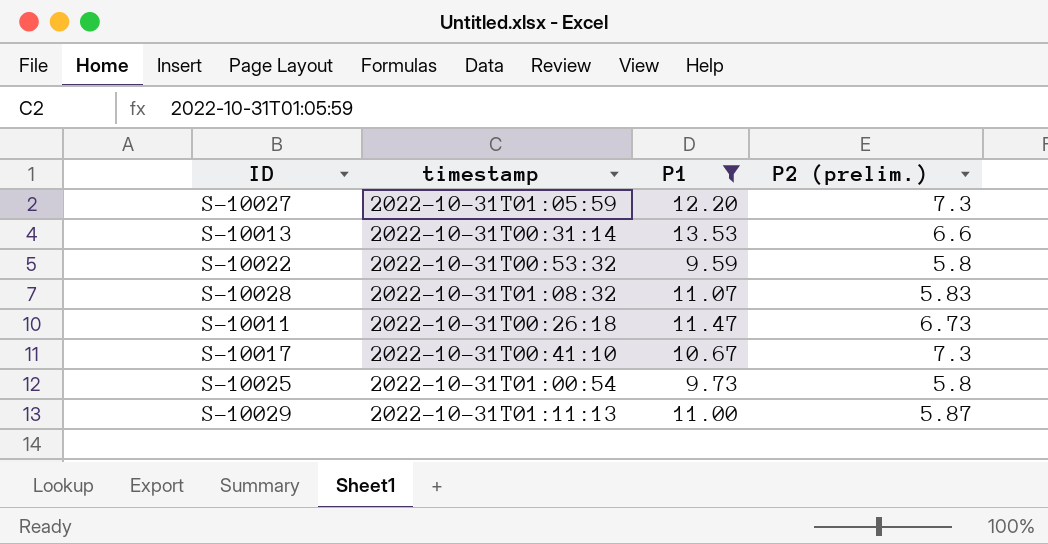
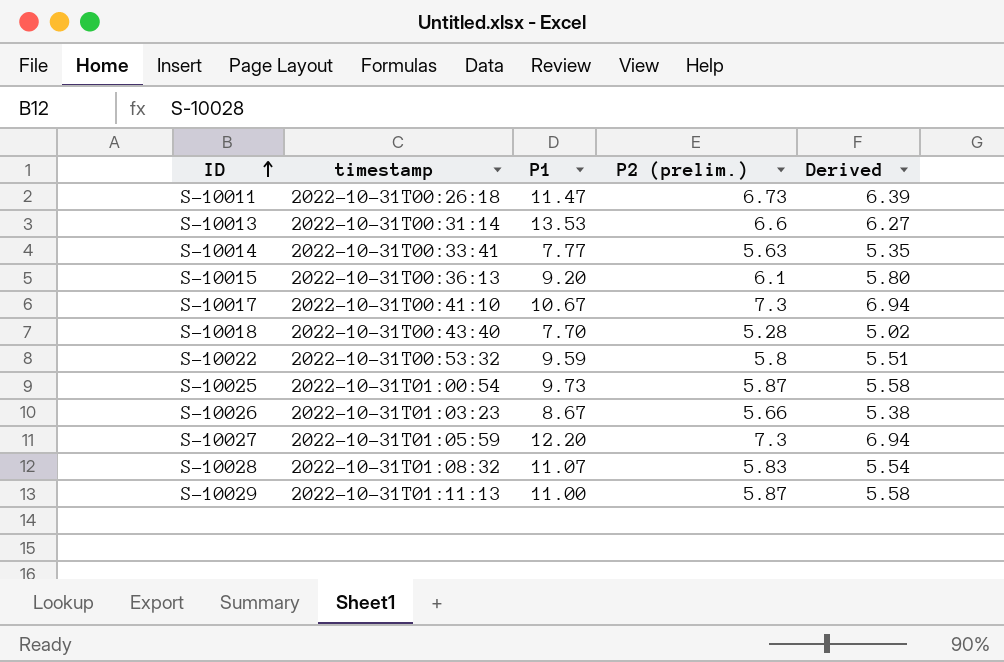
filter: P1 >= 9.59 -> none
row order: none -> ID ascending
column Derived | formula: none -> [P2 (prelim.)] * 0.95
S-10025 | P2 (prelim.): 5.8 -> 5.87

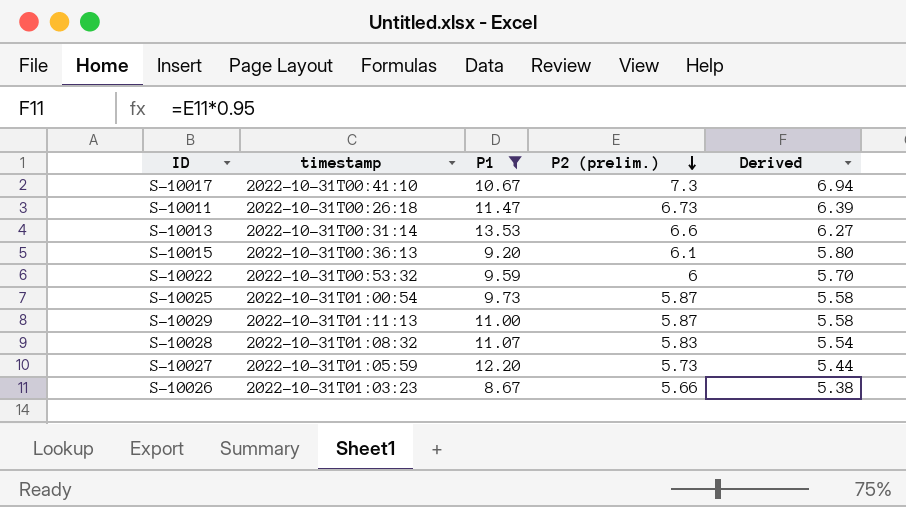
filter: none -> P1 >= 8.67
row order: ID ascending -> P2 (prelim.) descending
S-10022 | P2 (prelim.): 5.8 -> 6
S-10022 | Derived: 5.51 -> 5.70
S-10027 | P2 (prelim.): 7.3 -> 5.73
S-10027 | Derived: 6.94 -> 5.44

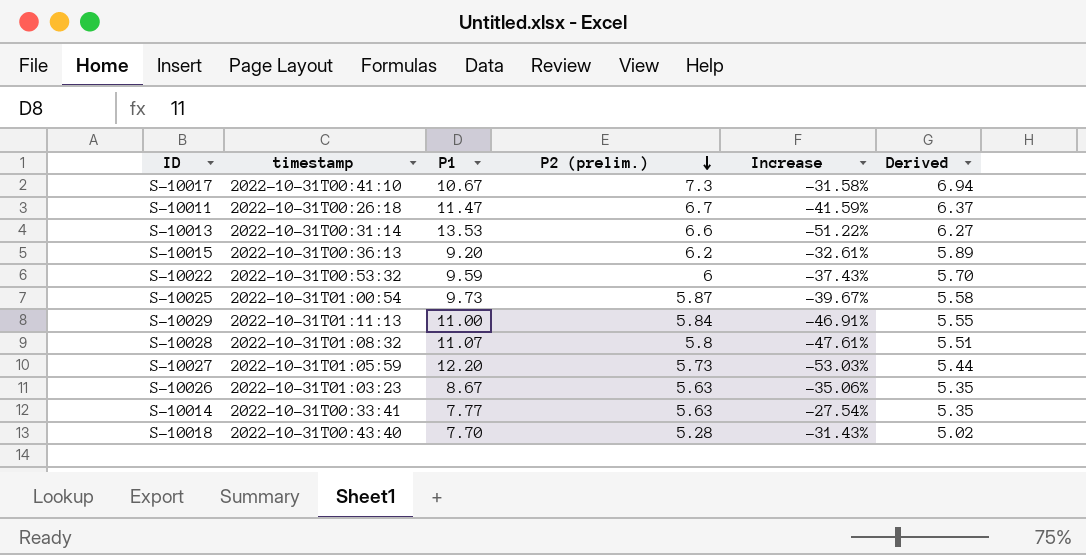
filter: P1 >= 8.67 -> none
column Increase | formula: none -> ([P2 (prelim.)] - [P1]) / [P1]
S-10011 | P2 (prelim.): 6.73 -> 6.7
S-10011 | Derived: 6.39 -> 6.37
S-10015 | P2 (prelim.): 6.1 -> 6.2
S-10015 | Derived: 5.80 -> 5.89
S-10029 | P2 (prelim.): 5.87 -> 5.84
S-10029 | Derived: 5.58 -> 5.55
S-10028 | P2 (prelim.): 5.83 -> 5.8
S-10028 | Derived: 5.54 -> 5.51
S-10026 | P2 (prelim.): 5.66 -> 5.63
S-10026 | Derived: 5.38 -> 5.35

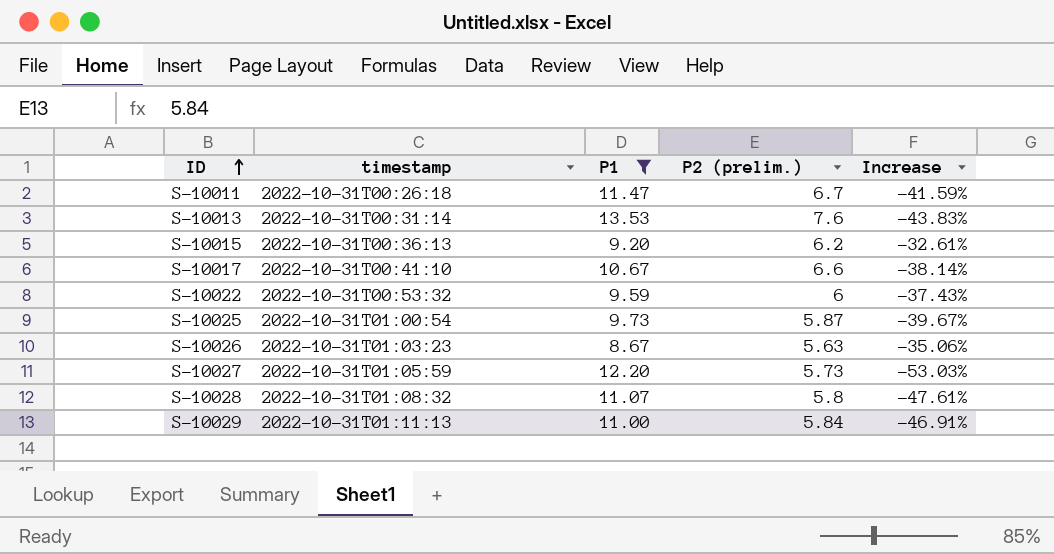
filter: none -> P1 >= 8.67
row order: P2 (prelim.) descending -> ID ascending
column Derived | formula: [P2 (prelim.)] * 0.95 -> none
S-10013 | P2 (prelim.): 6.6 -> 7.6
S-10013 | Increase: -51.22% -> -43.83%
S-10017 | P2 (prelim.): 7.3 -> 6.6
S-10017 | Increase: -31.58% -> -38.14%

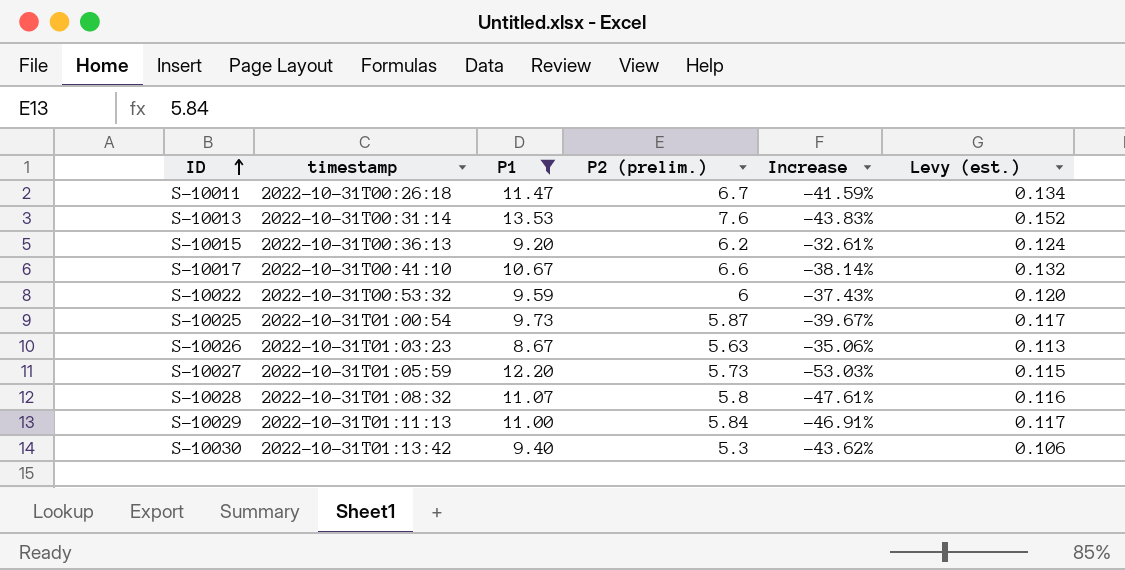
column Levy (est.) | formula: none -> [P2 (prelim.)] * 0.02
row S-10030: none -> 2022-10-31T01:13:42 | 9.40 | 5.3 | -43.62% | 0.106

